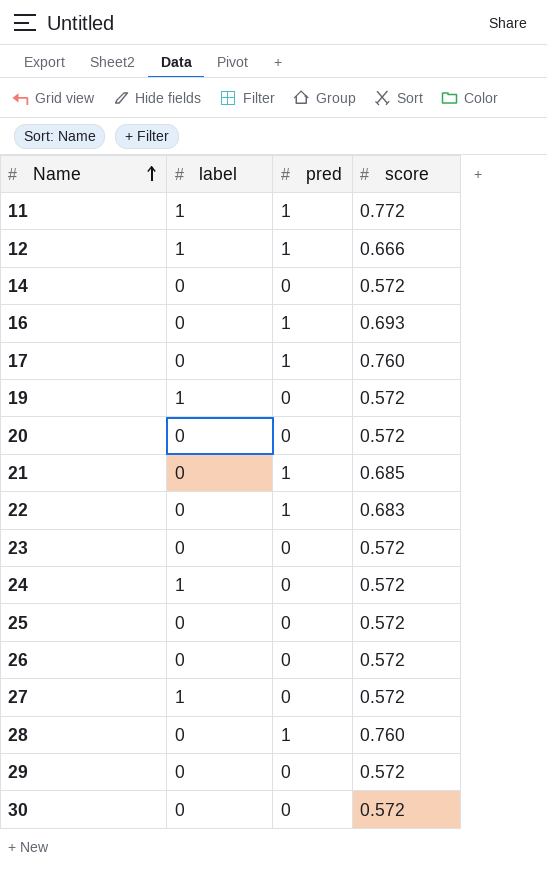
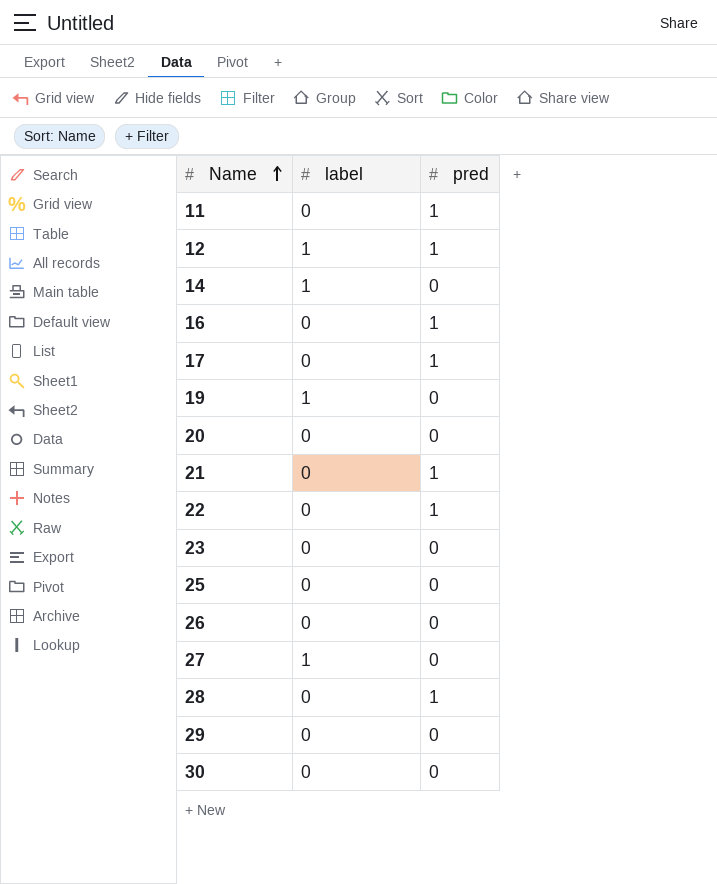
column score | position: 4 -> none
row 24: 1 | 0 | 0.572 -> none
11 | label: 1 -> 0
14 | label: 0 -> 1

